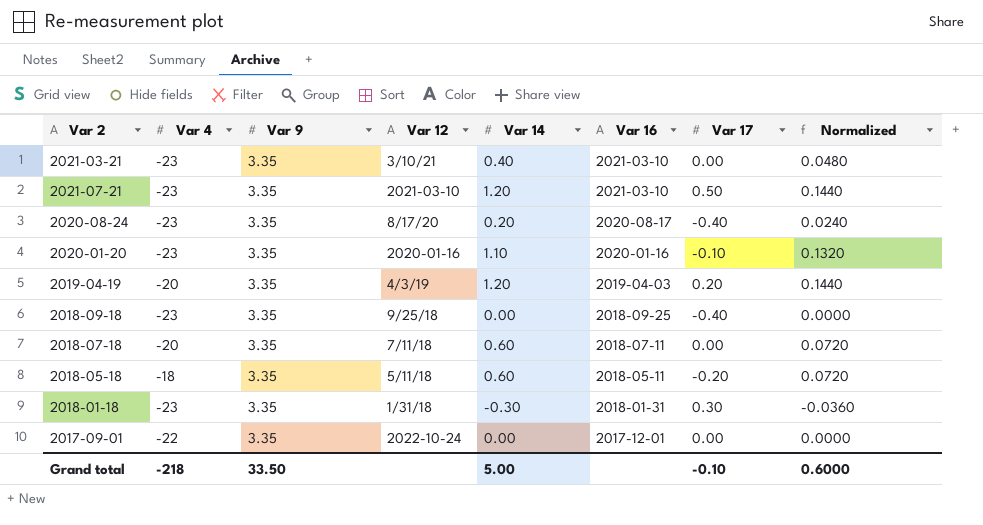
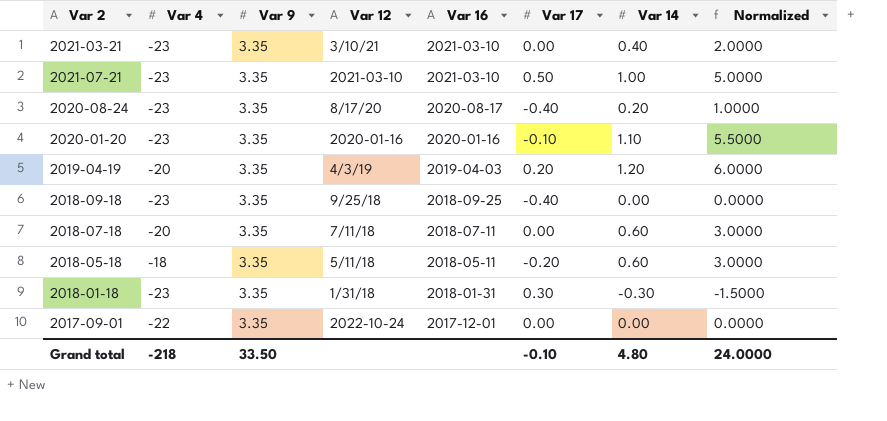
column Var 14 | position: 5 -> 7
column Normalized | formula: [Var 14] * 0.12 -> [Var 14] * 5
2021-07-21 | Var 14: 1.20 -> 1.00
Grand total | Var 14: 5.00 -> 4.80
Grand total | Normalized: 0.6000 -> 24.0000

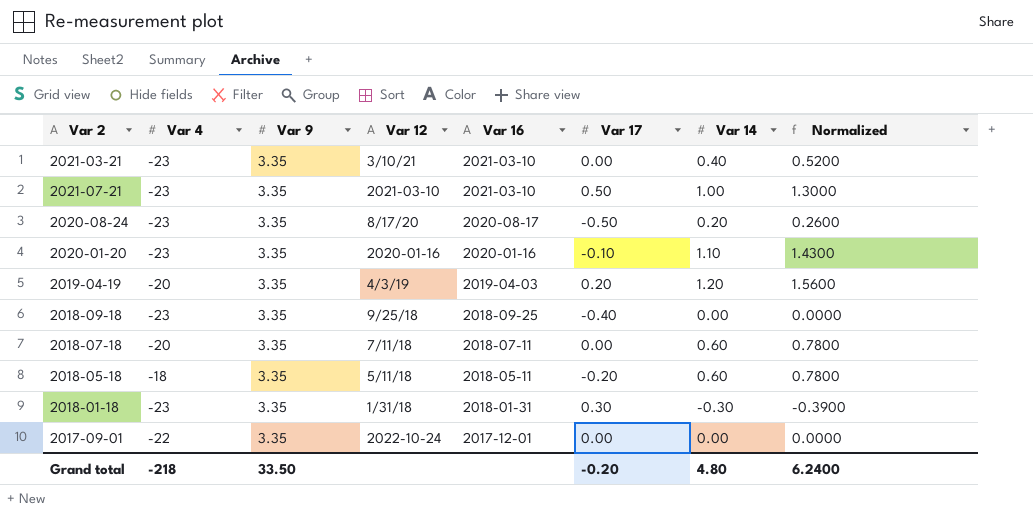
column Normalized | formula: [Var 14] * 5 -> [Var 14] * 1.3
2020-08-24 | Var 17: -0.40 -> -0.50
Grand total | Var 17: -0.10 -> -0.20
Grand total | Normalized: 24.0000 -> 6.2400

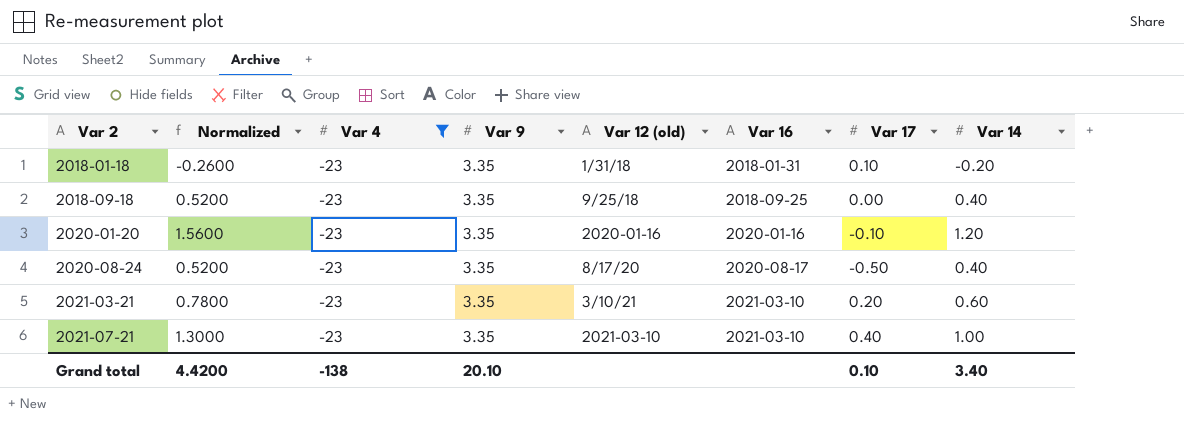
filter: none -> Var 4 = -23
row order: Var 16 descending -> Var 2 ascending
column Normalized | position: 8 -> 2
column name: Var 12 -> Var 12 (old)
2018-01-18 | Normalized: -0.3900 -> -0.2600
2018-01-18 | Var 17: 0.30 -> 0.10
2018-01-18 | Var 14: -0.30 -> -0.20
2018-09-18 | Normalized: 0.0000 -> 0.5200
2018-09-18 | Var 17: -0.40 -> 0.00
2018-09-18 | Var 14: 0.00 -> 0.40
2020-01-20 | Normalized: 1.4300 -> 1.5600
2020-01-20 | Var 14: 1.10 -> 1.20
2020-08-24 | Normalized: 0.2600 -> 0.5200
2020-08-24 | Var 14: 0.20 -> 0.40
2021-03-21 | Normalized: 0.5200 -> 0.7800
2021-03-21 | Var 17: 0.00 -> 0.20
2021-03-21 | Var 14: 0.40 -> 0.60
2021-07-21 | Var 17: 0.50 -> 0.40
Grand total | Normalized: 6.2400 -> 4.4200
Grand total | Var 4: -218 -> -138
Grand total | Var 9: 33.50 -> 20.10
Grand total | Var 17: -0.20 -> 0.10
Grand total | Var 14: 4.80 -> 3.40

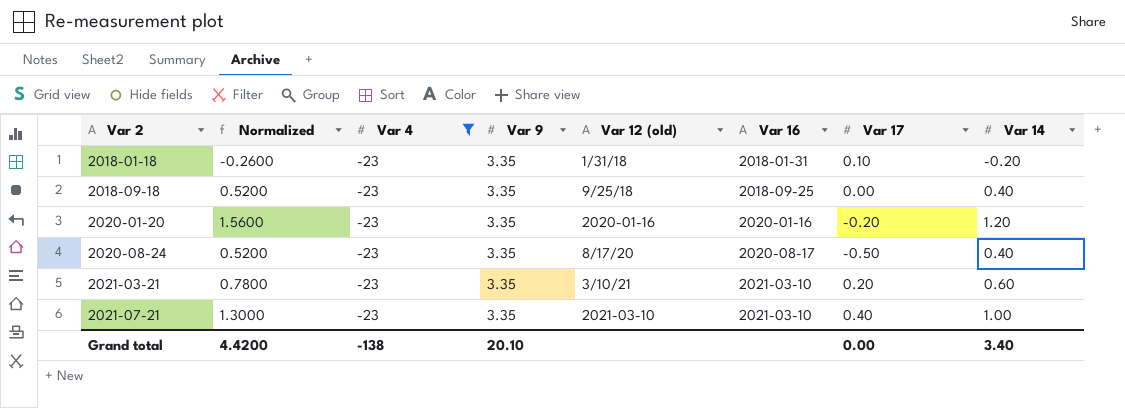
2020-01-20 | Var 17: -0.10 -> -0.20
Grand total | Var 17: 0.10 -> 0.00

